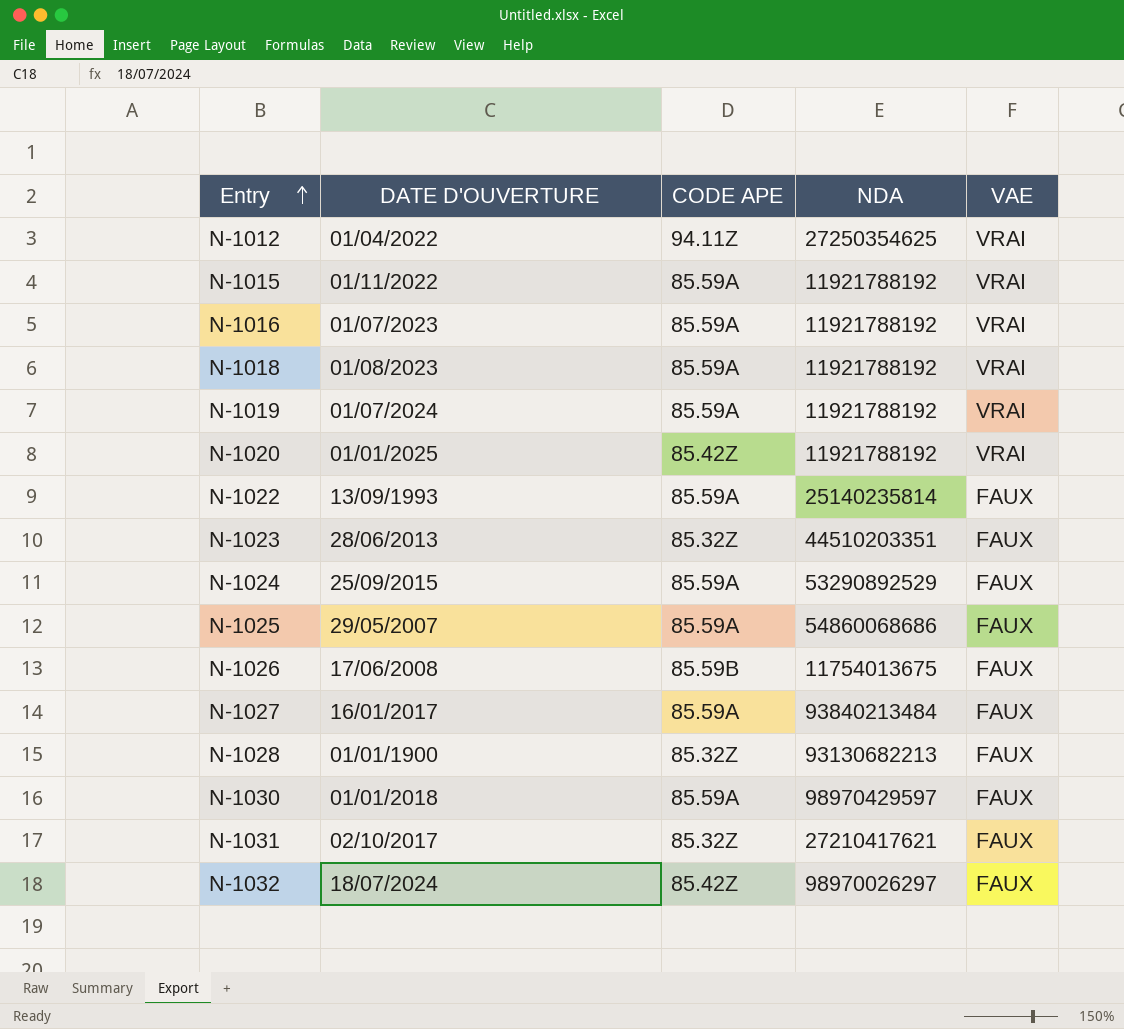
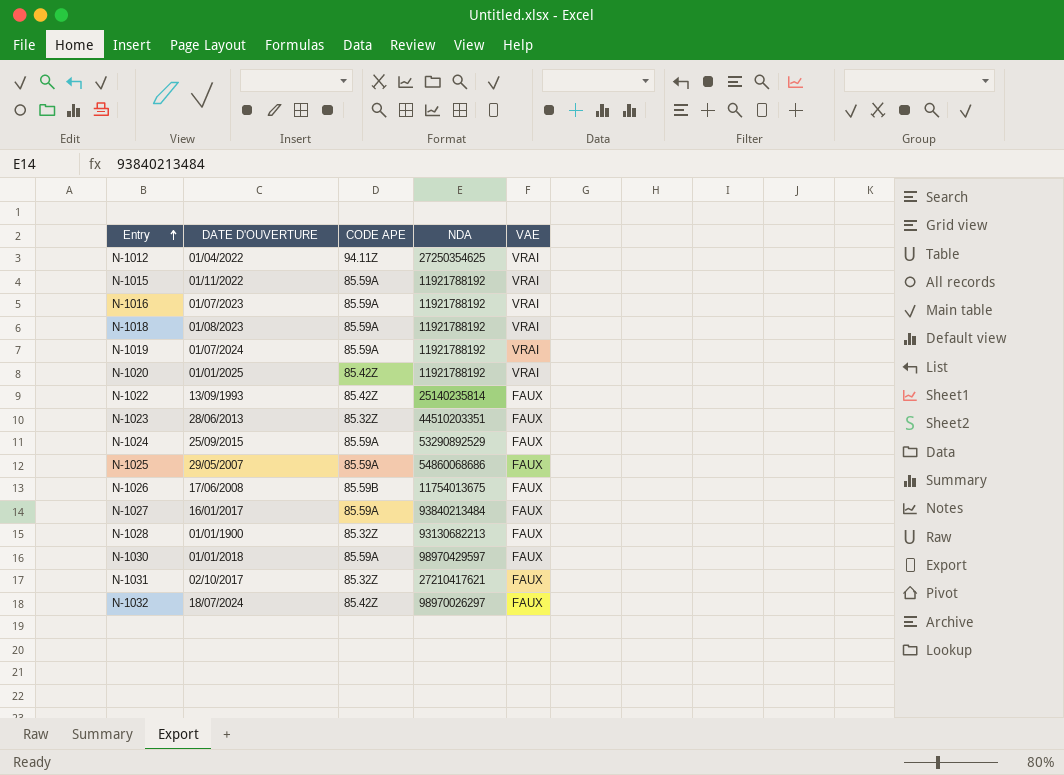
N-1022 | CODE APE: 85.59A -> 85.42Z

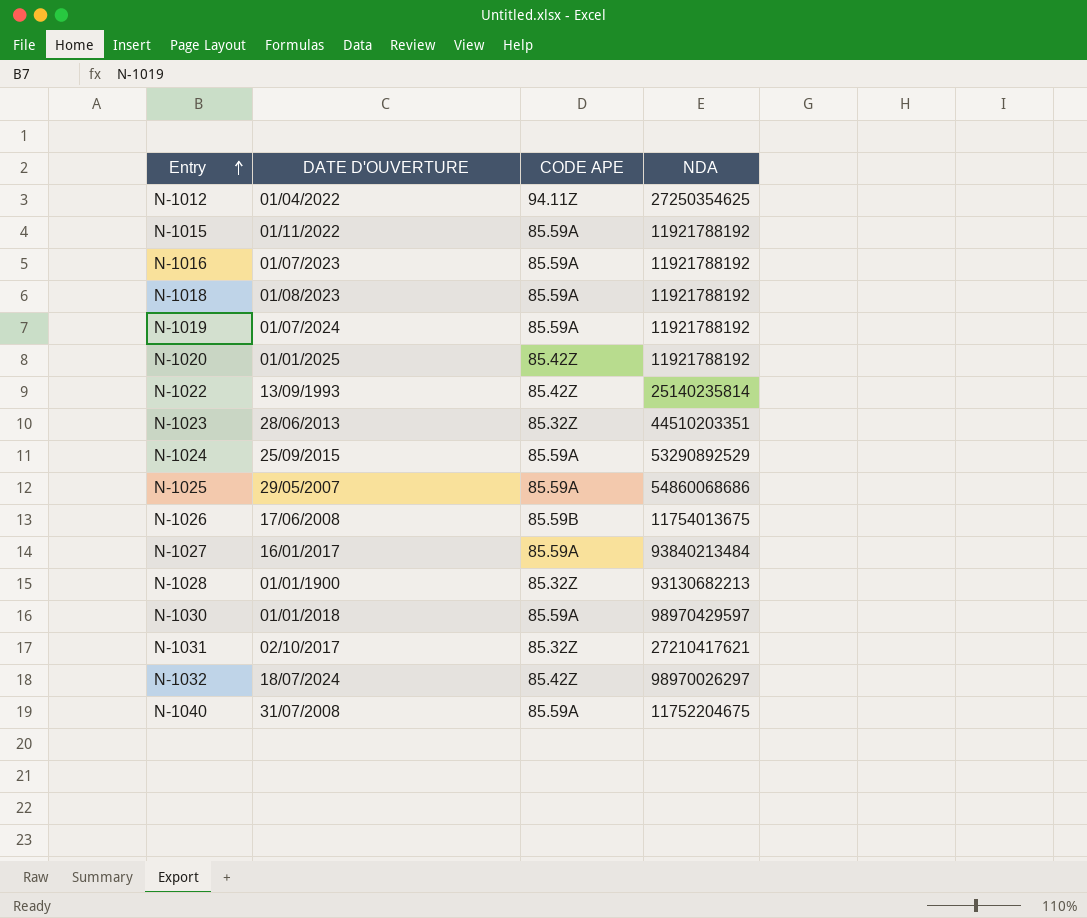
column VAE | position: 5 -> none
row N-1040: none -> 31/07/2008 | 85.59A | 11752204675

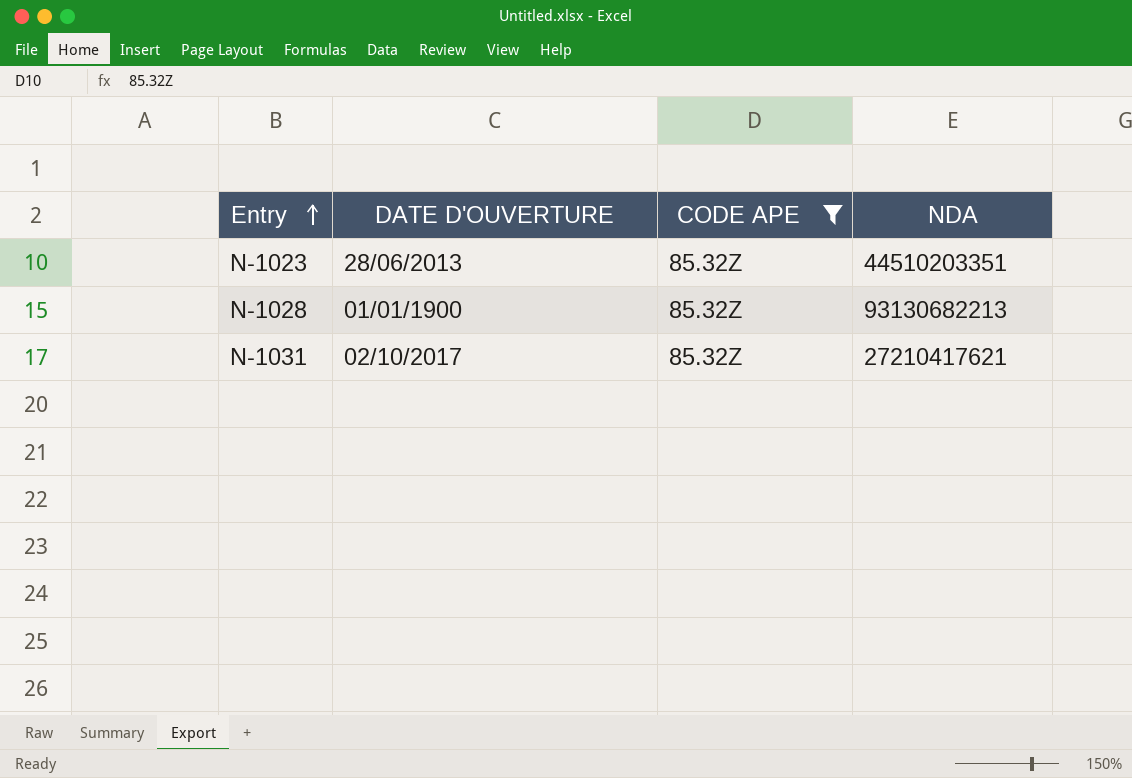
filter: none -> CODE APE = 85.32Z

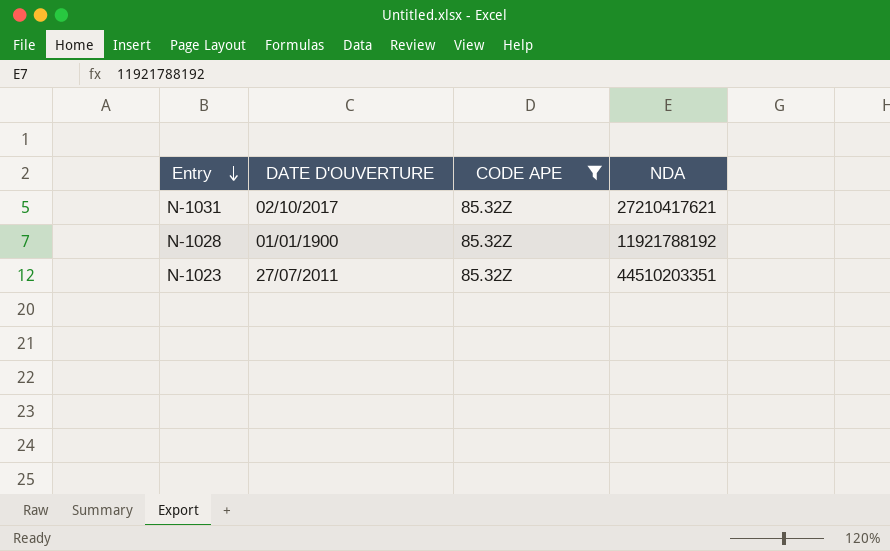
row order: Entry ascending -> Entry descending
N-1028 | NDA: 93130682213 -> 11921788192
N-1023 | DATE D'OUVERTURE: 28/06/2013 -> 27/07/2011

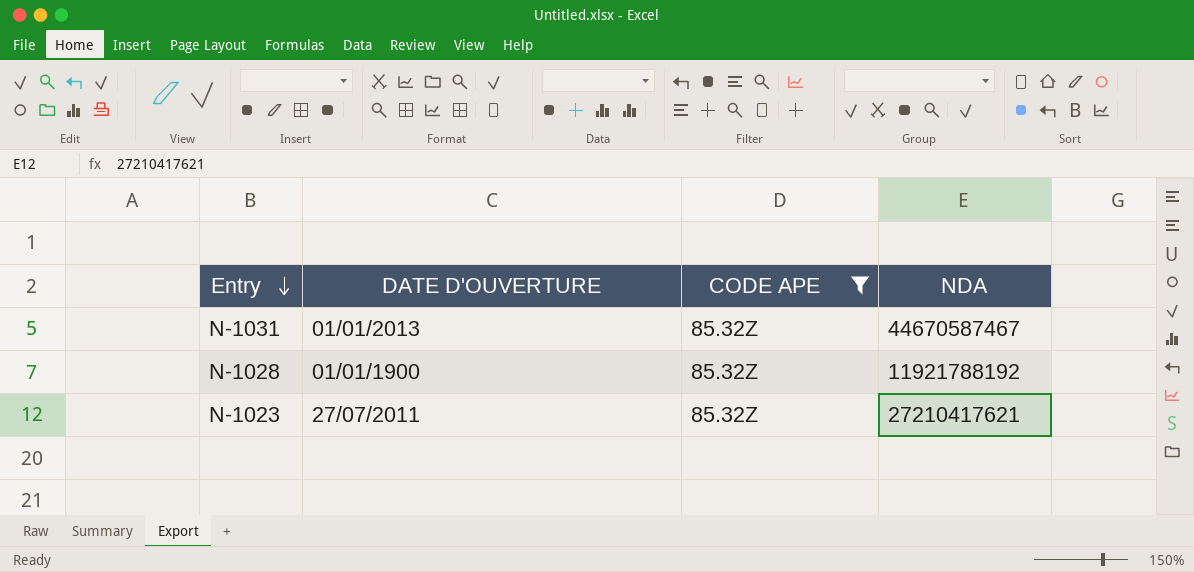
N-1031 | DATE D'OUVERTURE: 02/10/2017 -> 01/01/2013
N-1031 | NDA: 27210417621 -> 44670587467
N-1023 | NDA: 44510203351 -> 27210417621

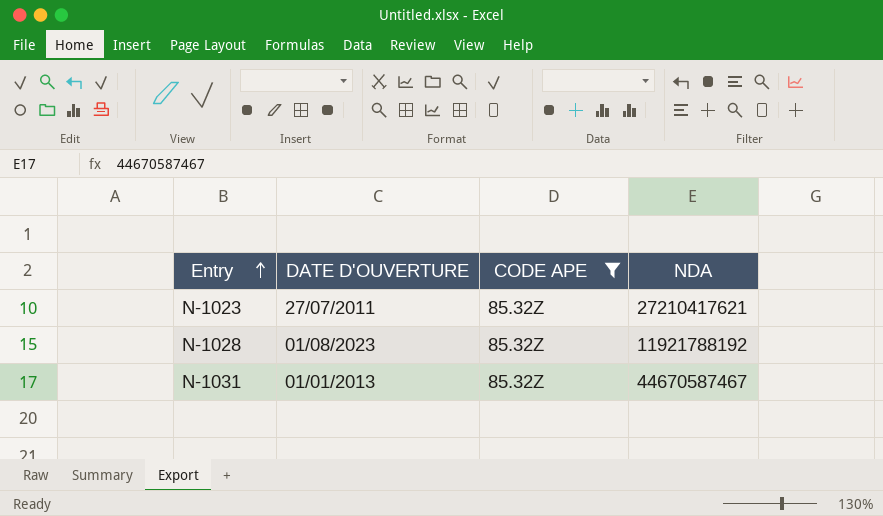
row order: Entry descending -> Entry ascending
N-1028 | DATE D'OUVERTURE: 01/01/1900 -> 01/08/2023

